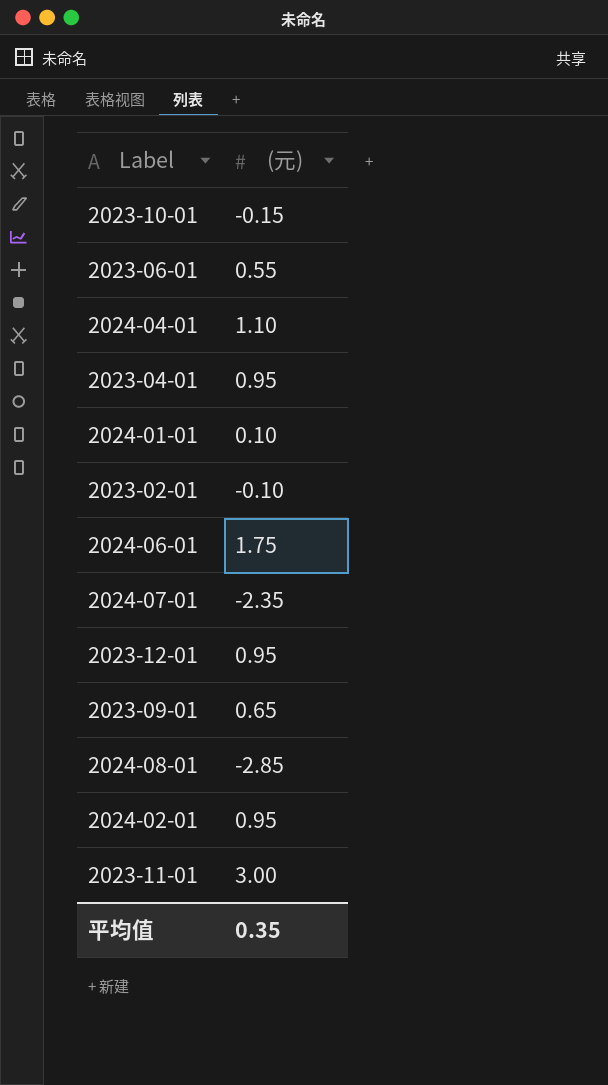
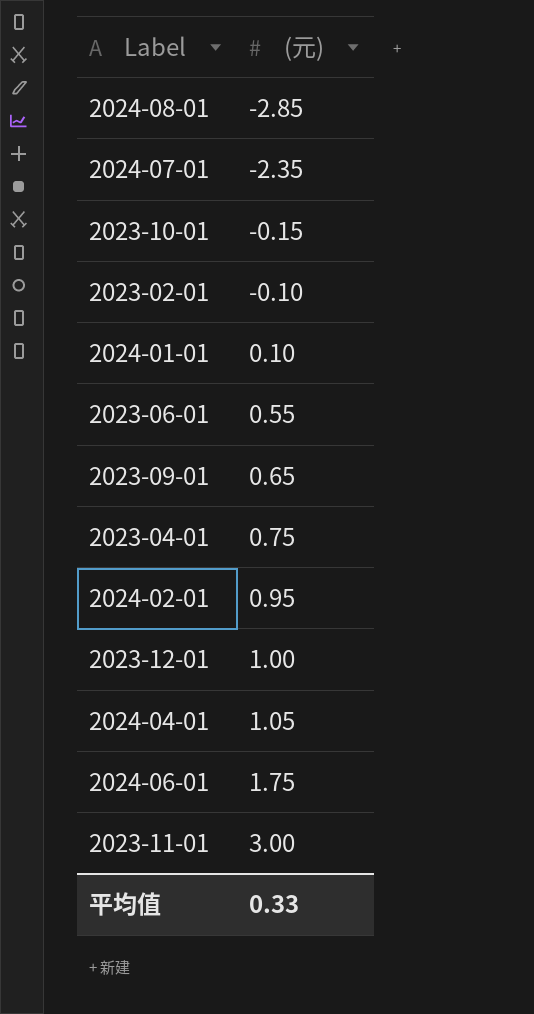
row order: none -> (元) ascending
2023-04-01 | (元): 0.95 -> 0.75
2023-12-01 | (元): 0.95 -> 1.00
2024-04-01 | (元): 1.10 -> 1.05
平均值 | (元): 0.35 -> 0.33

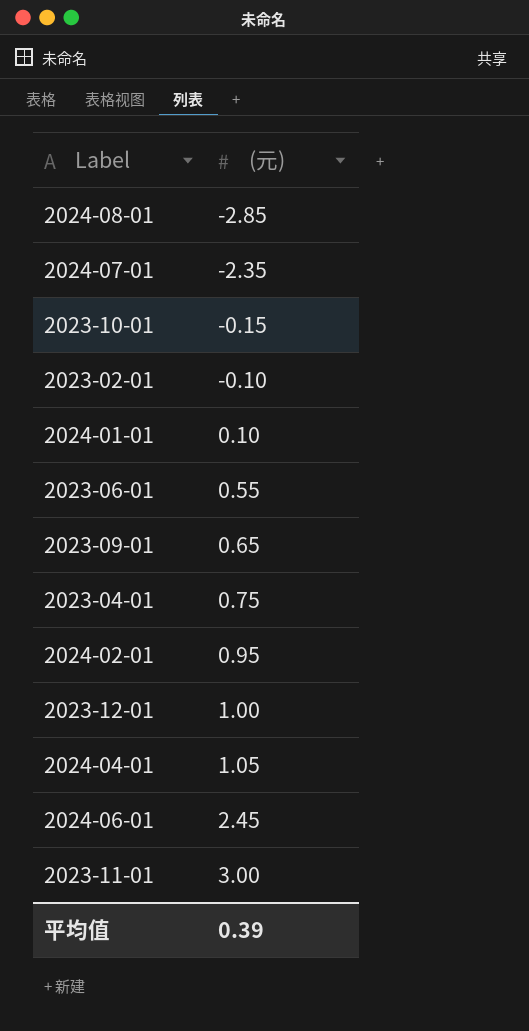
2024-06-01 | (元): 1.75 -> 2.45
平均值 | (元): 0.33 -> 0.39

